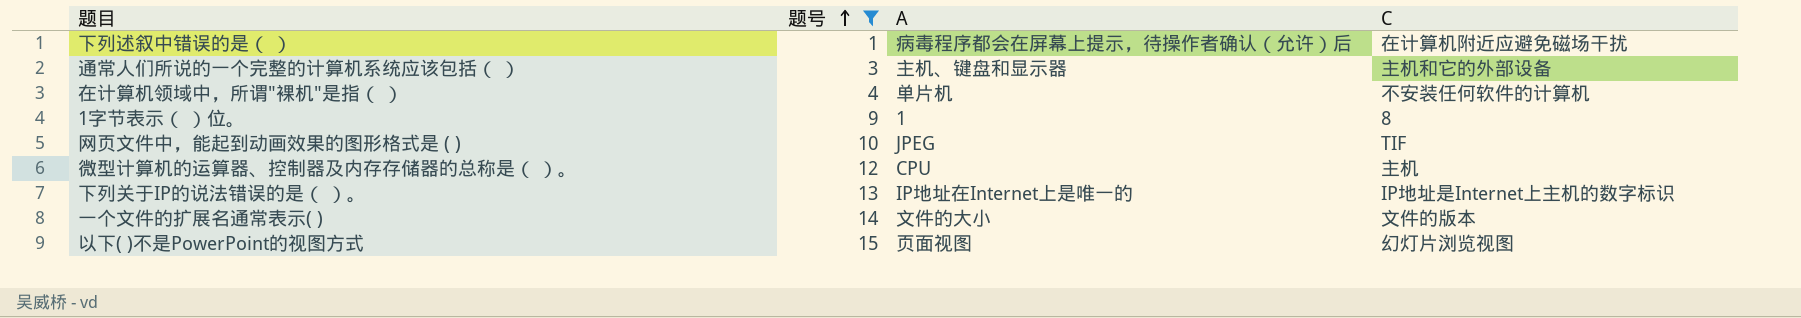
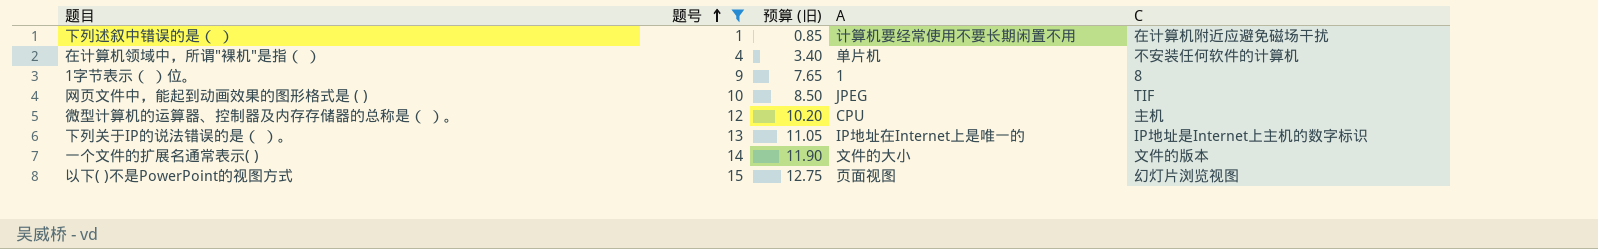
column 预算 (旧) | formula: none -> [题号] * 0.85
row 通常人们所说的一个完整的计算机系统应该包括（ ）: 3 | 主机、键盘和显示器 | 主机和它的外部设备 -> none
下列述叙中错误的是（ ） | A: 病毒程序都会在屏幕上提示，待操作者确认（允许）后 -> 计算机要经常使用不要长期闲置不用

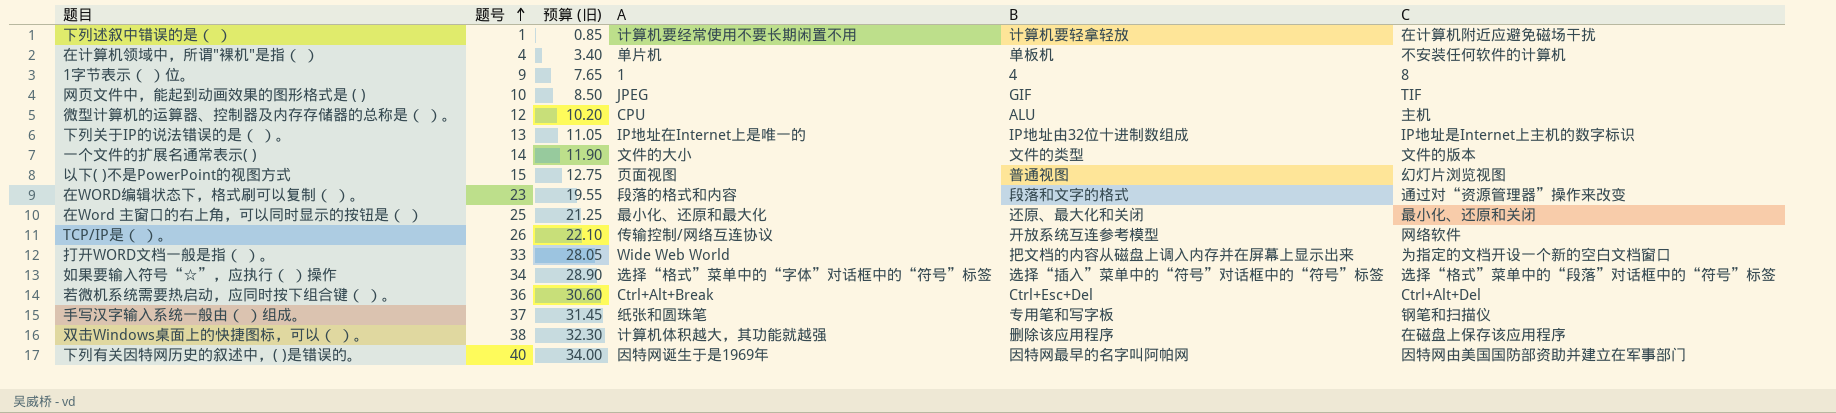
filter: 题号 <= 15 -> none
column B | position: none -> 5

